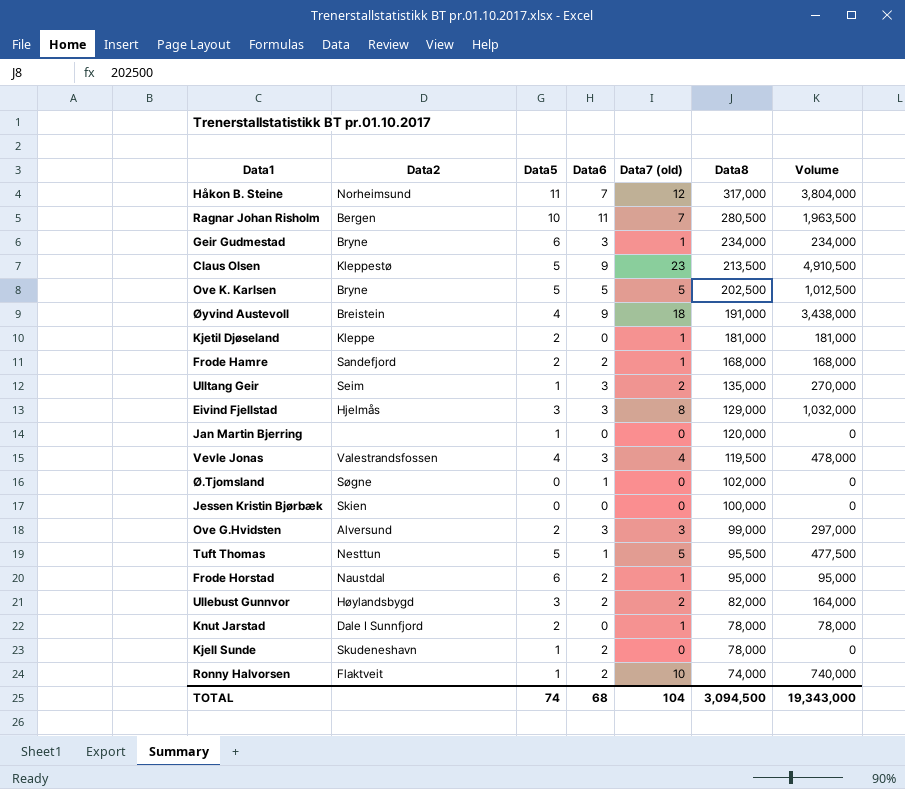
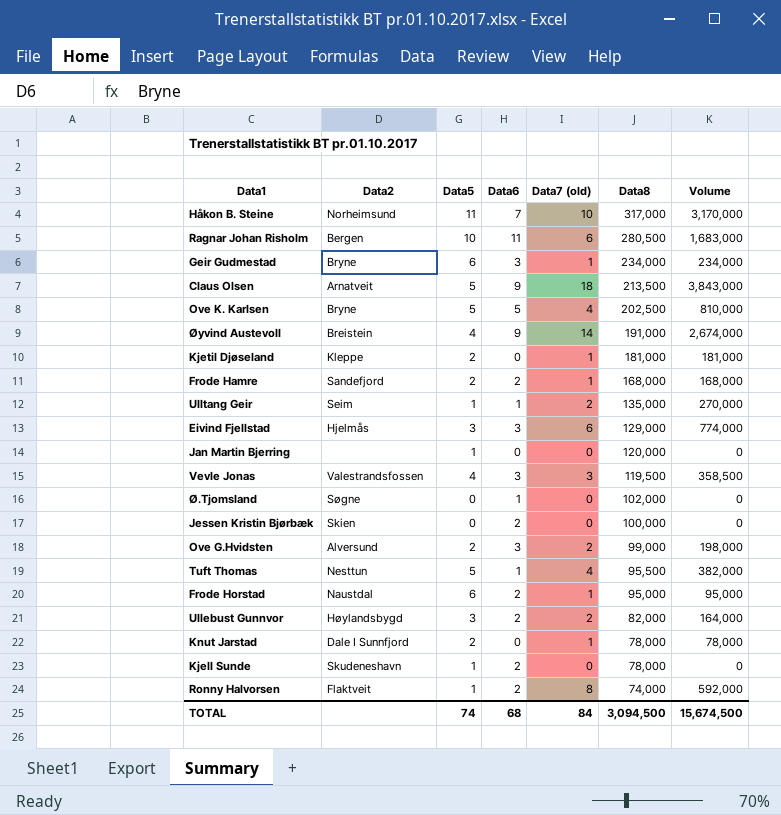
Håkon B. Steine | Data7 (old): 12 -> 10
Håkon B. Steine | Volume: 3,804,000 -> 3,170,000
Ragnar Johan Risholm | Data7 (old): 7 -> 6
Ragnar Johan Risholm | Volume: 1,963,500 -> 1,683,000
Claus Olsen | Data2: Kleppestø -> Arnatveit
Claus Olsen | Data7 (old): 23 -> 18
Claus Olsen | Volume: 4,910,500 -> 3,843,000
Ove K. Karlsen | Data7 (old): 5 -> 4
Ove K. Karlsen | Volume: 1,012,500 -> 810,000
Øyvind Austevoll | Data7 (old): 18 -> 14
Øyvind Austevoll | Volume: 3,438,000 -> 2,674,000
Ulltang Geir | Data6: 3 -> 1
Eivind Fjellstad | Data7 (old): 8 -> 6
Eivind Fjellstad | Volume: 1,032,000 -> 774,000
Vevle Jonas | Data7 (old): 4 -> 3
Vevle Jonas | Volume: 478,000 -> 358,500
Jessen Kristin Bjørbæk | Data6: 0 -> 2
Ove G.Hvidsten | Data7 (old): 3 -> 2
Ove G.Hvidsten | Volume: 297,000 -> 198,000
Tuft Thomas | Data7 (old): 5 -> 4
Tuft Thomas | Volume: 477,500 -> 382,000
Ronny Halvorsen | Data7 (old): 10 -> 8
Ronny Halvorsen | Volume: 740,000 -> 592,000
TOTAL | Data7 (old): 104 -> 84
TOTAL | Volume: 19,343,000 -> 15,674,500

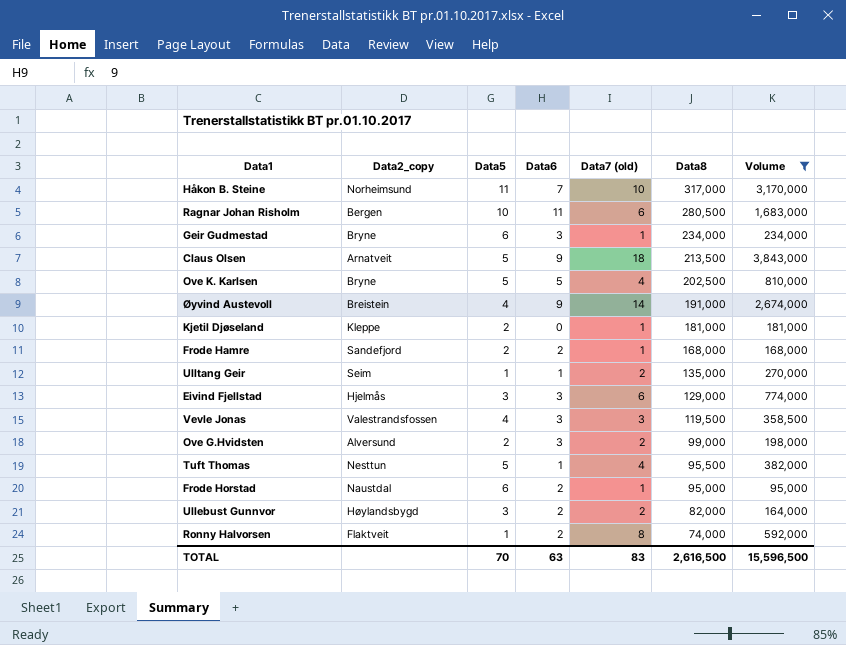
filter: none -> Volume >= 95,000
column name: Data2 -> Data2_copy
TOTAL | Data5: 74 -> 70
TOTAL | Data6: 68 -> 63
TOTAL | Data7 (old): 84 -> 83
TOTAL | Data8: 3,094,500 -> 2,616,500
TOTAL | Volume: 15,674,500 -> 15,596,500

